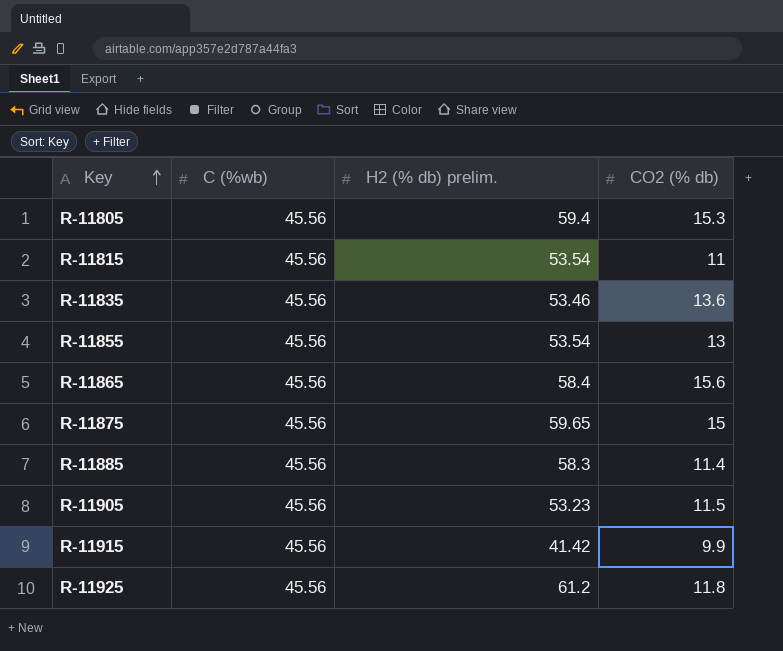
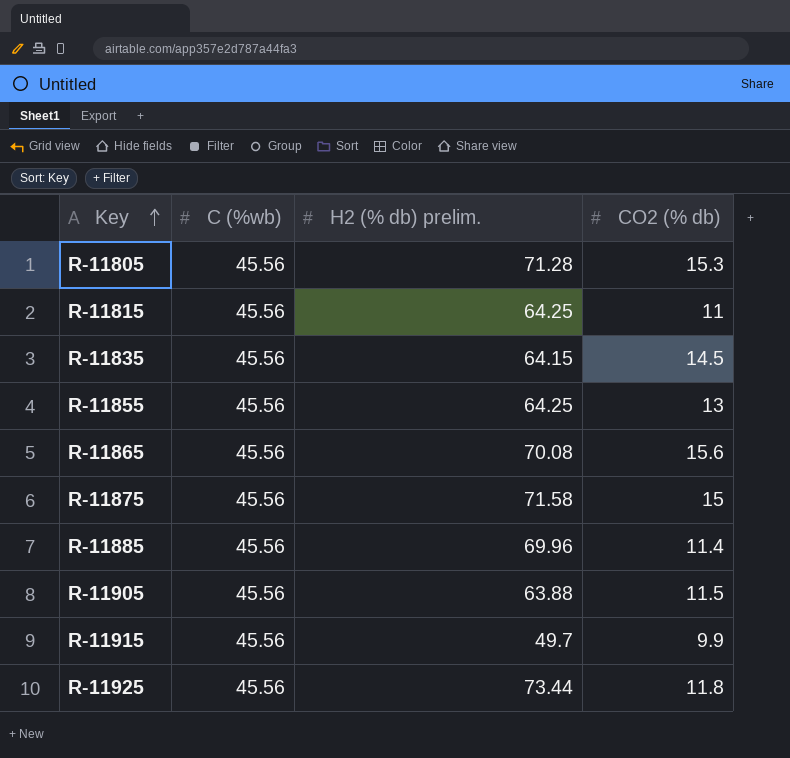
R-11805 | H2 (% db) prelim.: 59.4 -> 71.28
R-11815 | H2 (% db) prelim.: 53.54 -> 64.25
R-11835 | H2 (% db) prelim.: 53.46 -> 64.15
R-11835 | CO2 (% db): 13.6 -> 14.5
R-11855 | H2 (% db) prelim.: 53.54 -> 64.25
R-11865 | H2 (% db) prelim.: 58.4 -> 70.08
R-11875 | H2 (% db) prelim.: 59.65 -> 71.58
R-11885 | H2 (% db) prelim.: 58.3 -> 69.96
R-11905 | H2 (% db) prelim.: 53.23 -> 63.88
R-11915 | H2 (% db) prelim.: 41.42 -> 49.7
R-11925 | H2 (% db) prelim.: 61.2 -> 73.44

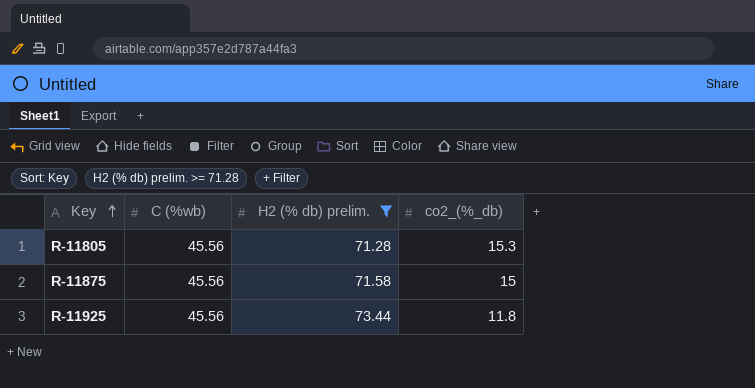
filter: none -> H2 (% db) prelim. >= 71.28
column name: CO2 (% db) -> co2_(%_db)

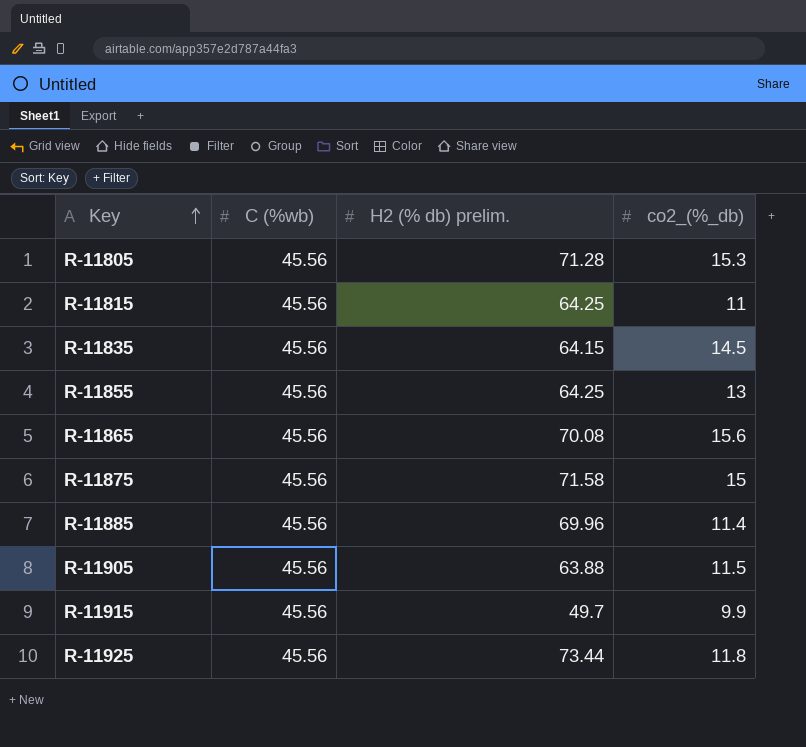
filter: H2 (% db) prelim. >= 71.28 -> none

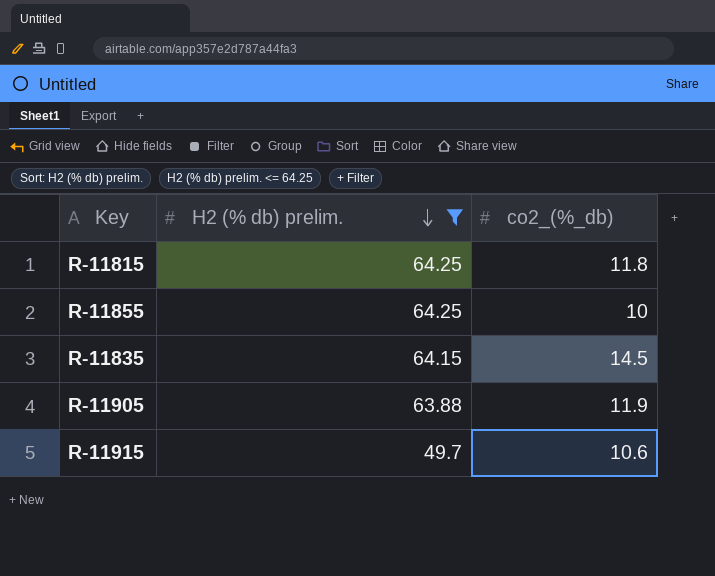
filter: none -> H2 (% db) prelim. <= 64.25
row order: Key ascending -> H2 (% db) prelim. descending
column C (%wb) | position: 2 -> none
R-11815 | co2_(%_db): 11 -> 11.8
R-11855 | co2_(%_db): 13 -> 10
R-11905 | co2_(%_db): 11.5 -> 11.9
R-11915 | co2_(%_db): 9.9 -> 10.6

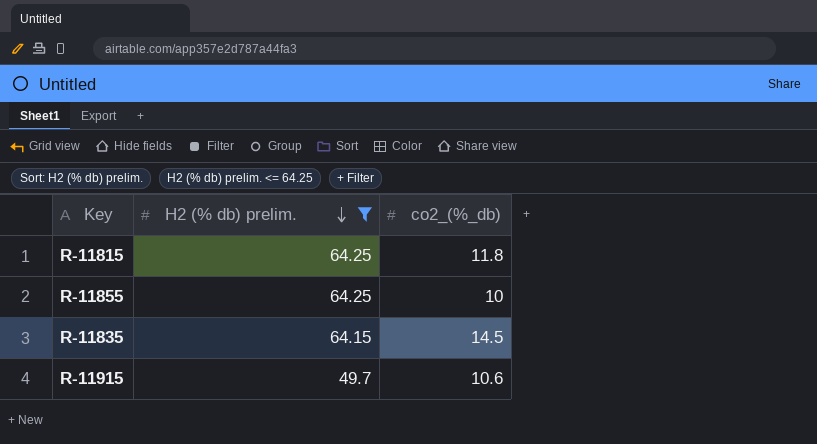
row R-11905: 63.88 | 11.9 -> none

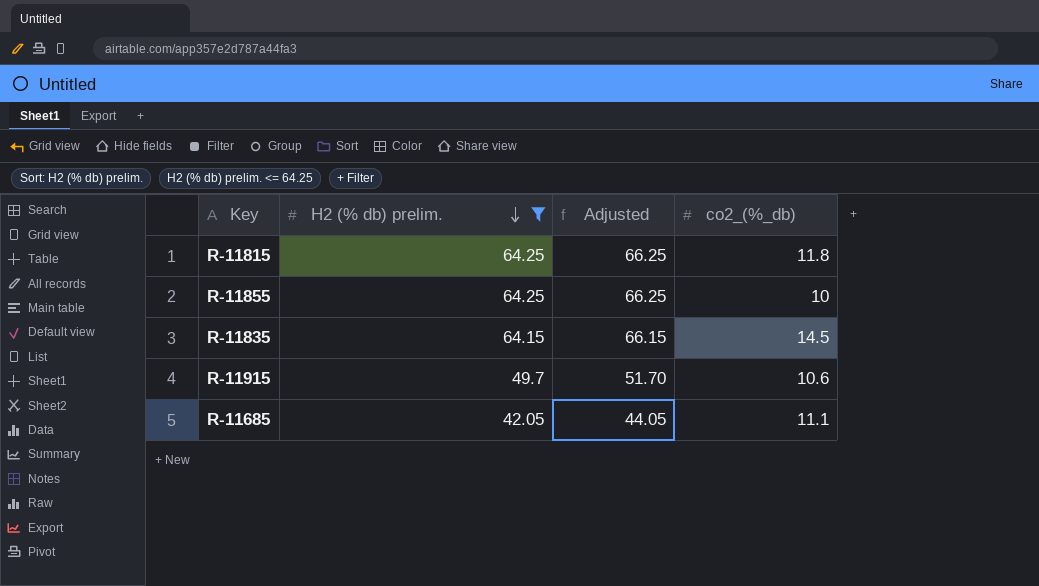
column Adjusted | formula: none -> [H2 (% db) prelim.] + 2
row R-11685: none -> 42.05 | 44.05 | 11.1

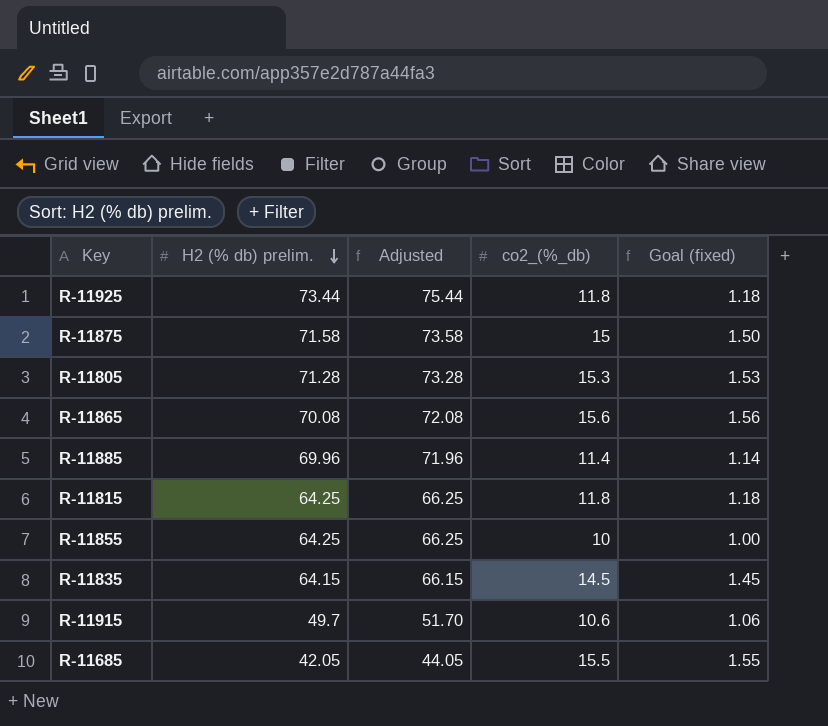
filter: H2 (% db) prelim. <= 64.25 -> none
column Goal (fixed) | formula: none -> [co2_(%_db)] * 0.1
R-11685 | co2_(%_db): 11.1 -> 15.5

